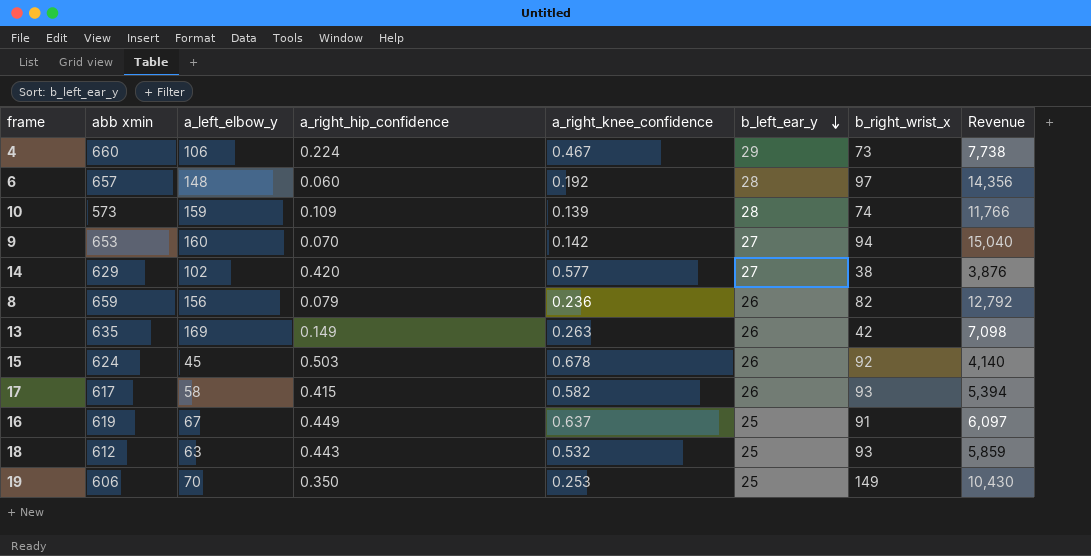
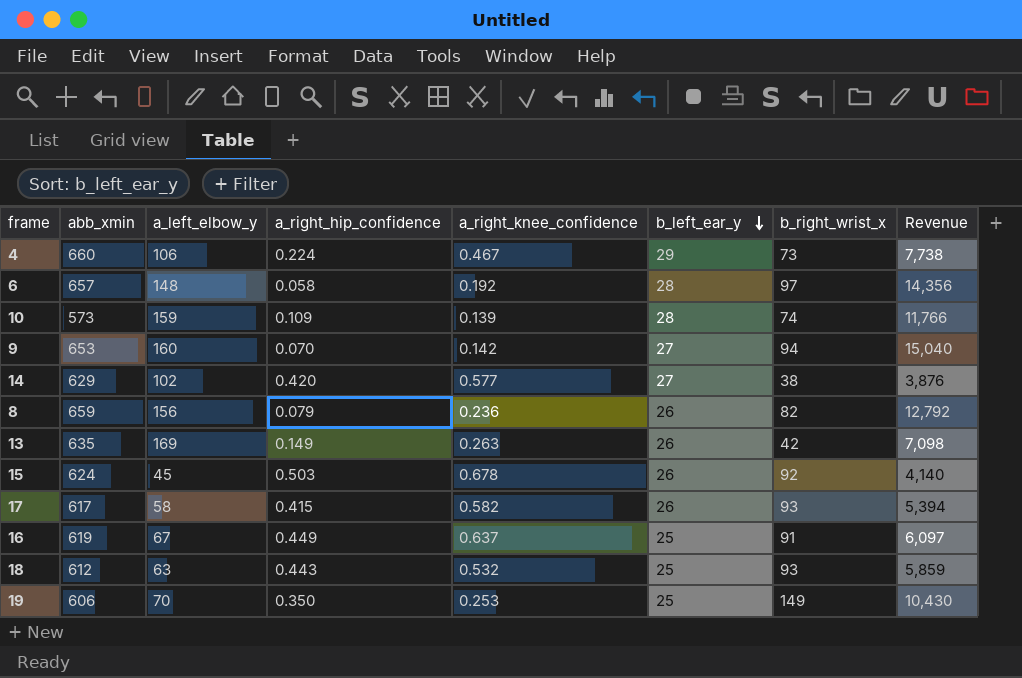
column name: abb xmin -> abb_xmin
6 | a_right_hip_confidence: 0.060 -> 0.058

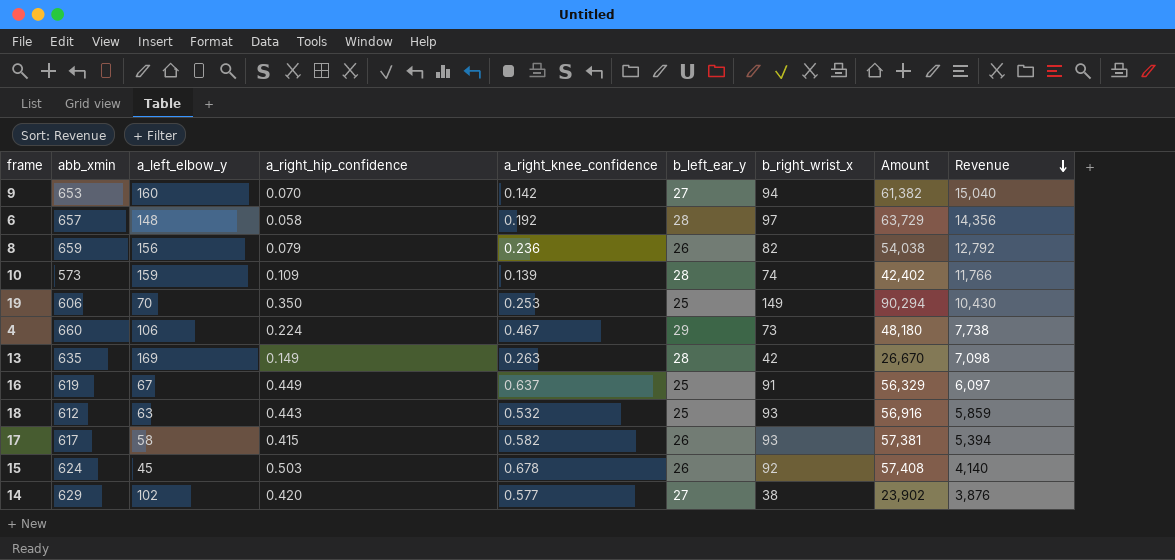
row order: b_left_ear_y descending -> Revenue descending
column Amount | formula: none -> [abb_xmin] * [b_right_wrist_x]
13 | b_left_ear_y: 26 -> 28

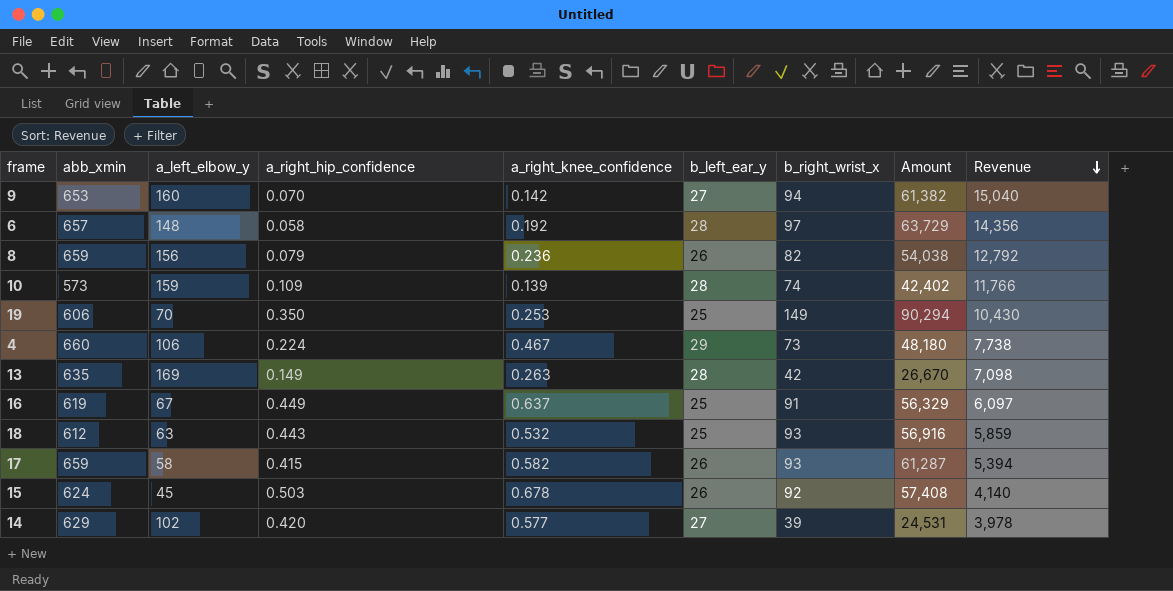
17 | abb_xmin: 617 -> 659
17 | Amount: 57,381 -> 61,287
14 | b_right_wrist_x: 38 -> 39
14 | Amount: 23,902 -> 24,531
14 | Revenue: 3,876 -> 3,978

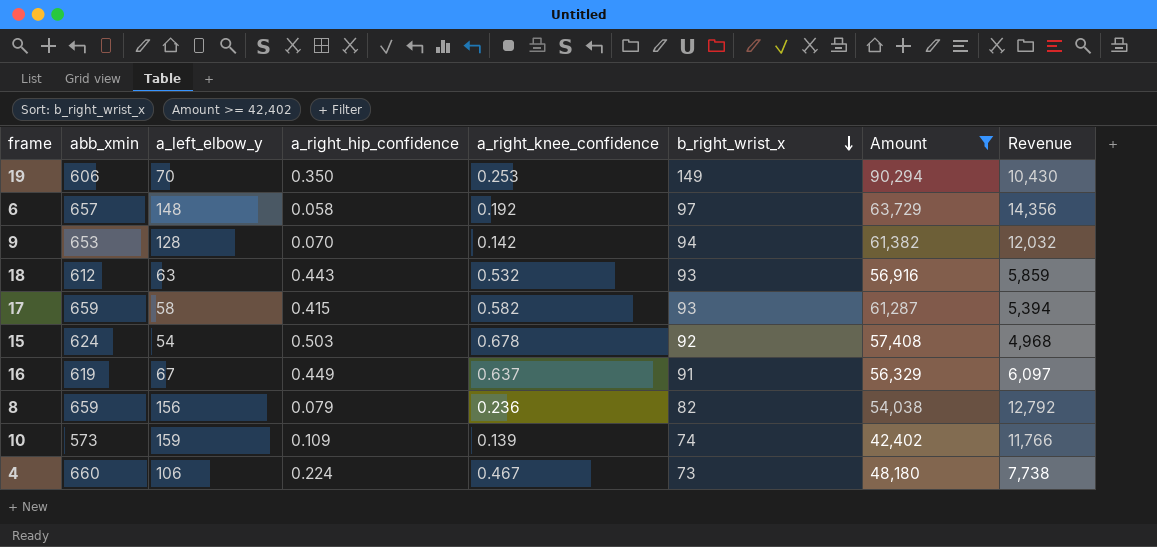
filter: none -> Amount >= 42,402
row order: Revenue descending -> b_right_wrist_x descending
column b_left_ear_y | position: 6 -> none
9 | a_left_elbow_y: 160 -> 128
9 | Revenue: 15,040 -> 12,032
15 | a_left_elbow_y: 45 -> 54
15 | Revenue: 4,140 -> 4,968

